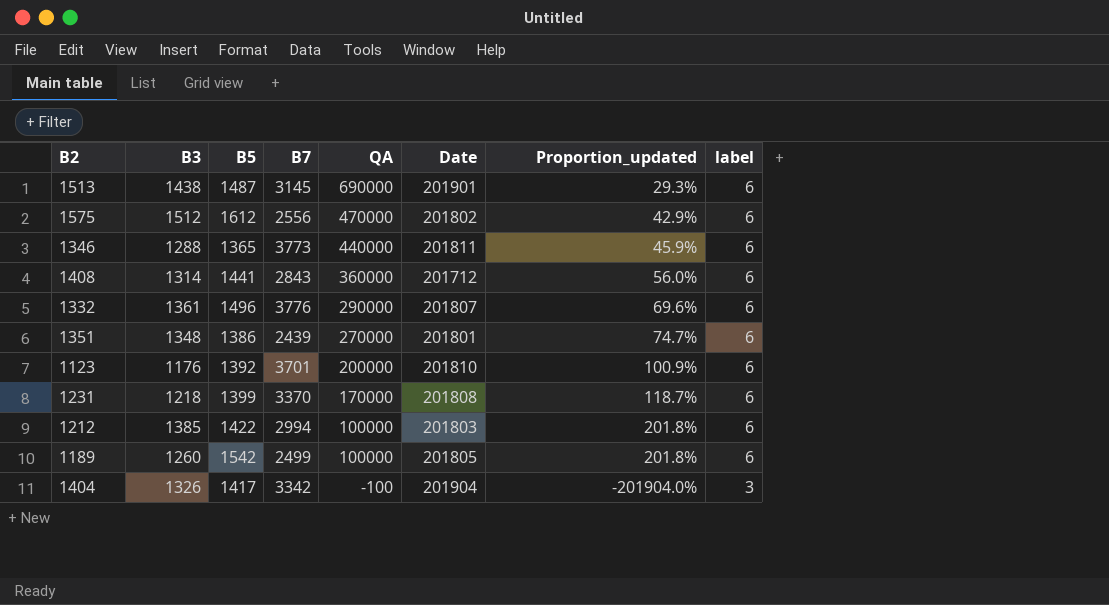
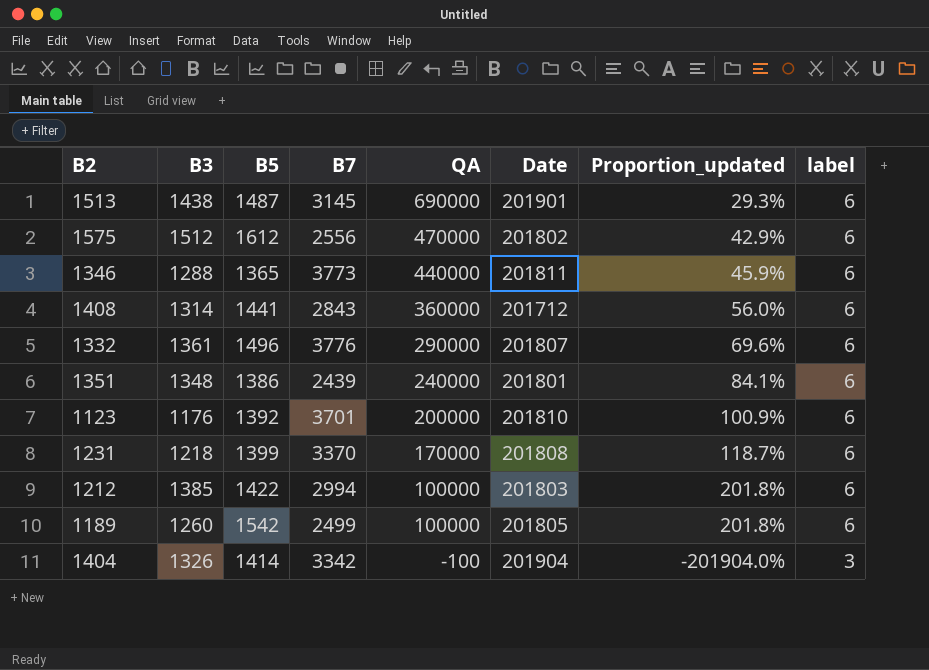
1351 | QA: 270000 -> 240000
1351 | Proportion_updated: 74.7% -> 84.1%
1404 | B5: 1417 -> 1414

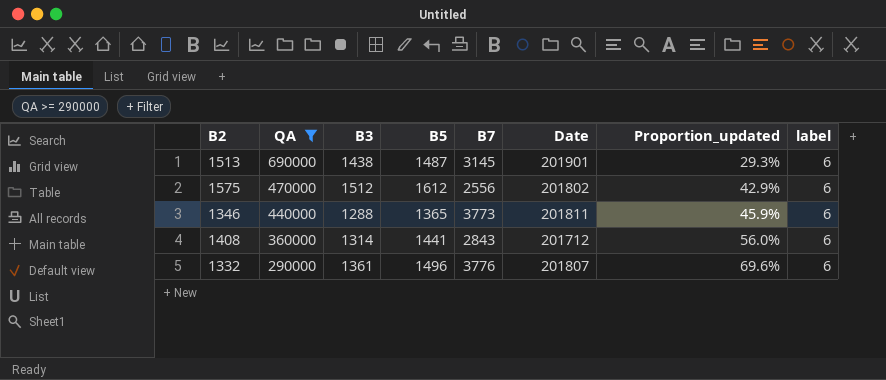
filter: none -> QA >= 290000
column QA | position: 5 -> 2

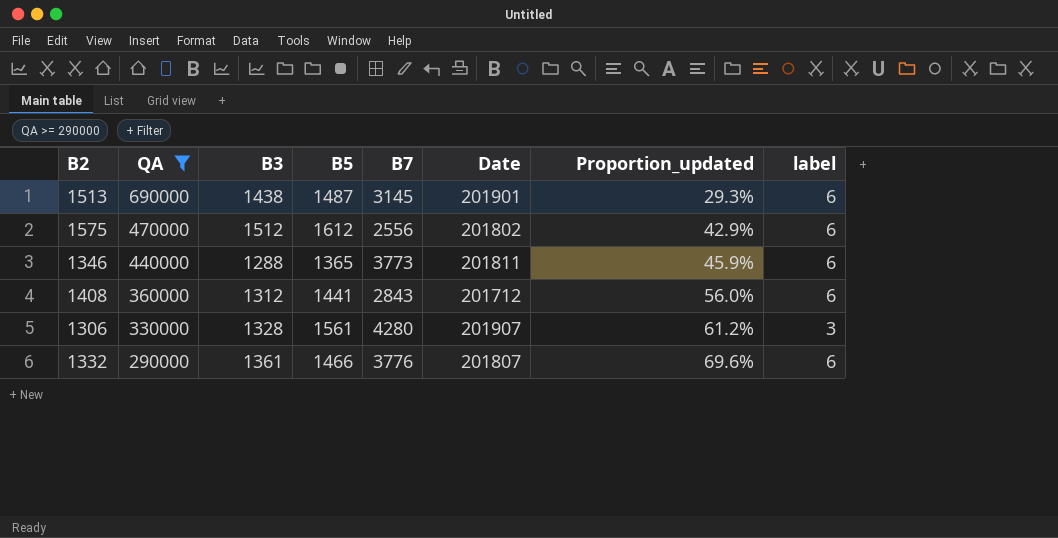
1408 | B3: 1314 -> 1312
row 1306: none -> 330000 | 1328 | 1561 | 4280 | 201907 | 61.2% | 3
1332 | B5: 1496 -> 1466

